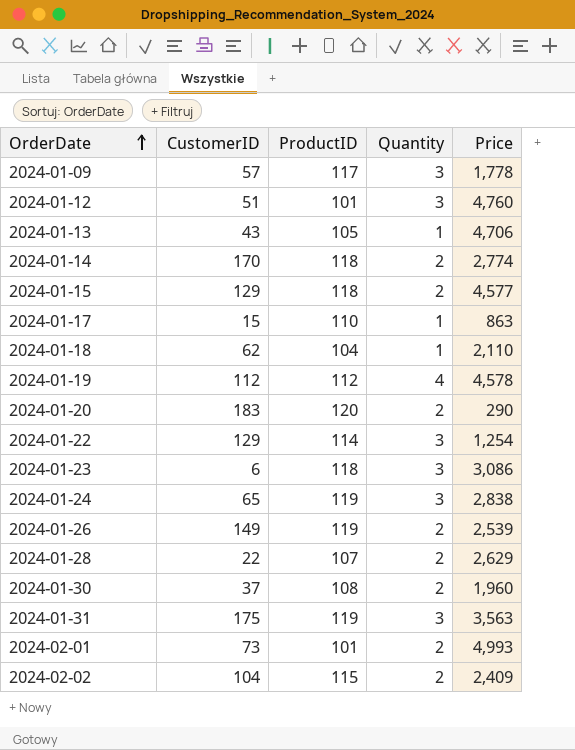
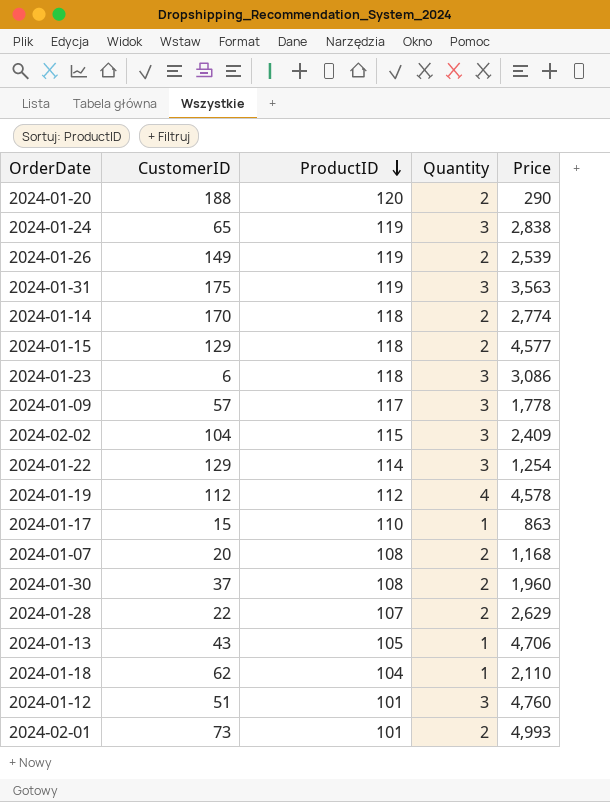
row order: OrderDate ascending -> ProductID descending
2024-01-20 | CustomerID: 183 -> 188
2024-02-02 | Quantity: 2 -> 3
row 2024-01-07: none -> 20 | 108 | 2 | 1,168

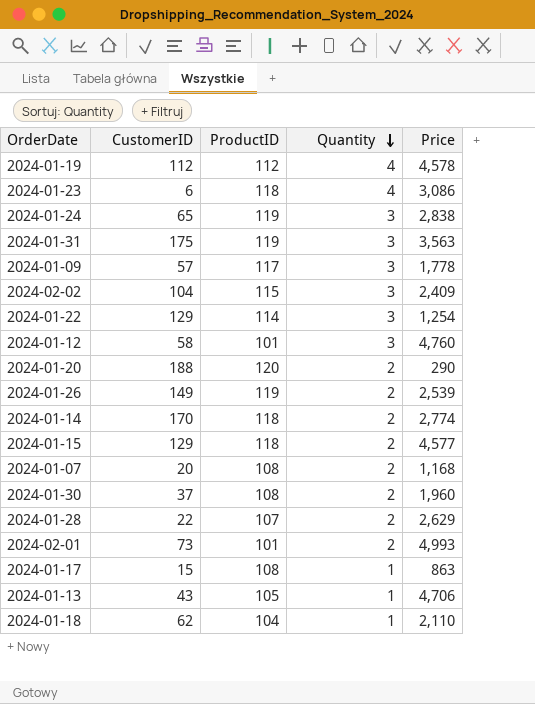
row order: ProductID descending -> Quantity descending
2024-01-23 | Quantity: 3 -> 4
2024-01-12 | CustomerID: 51 -> 58
2024-01-17 | ProductID: 110 -> 108

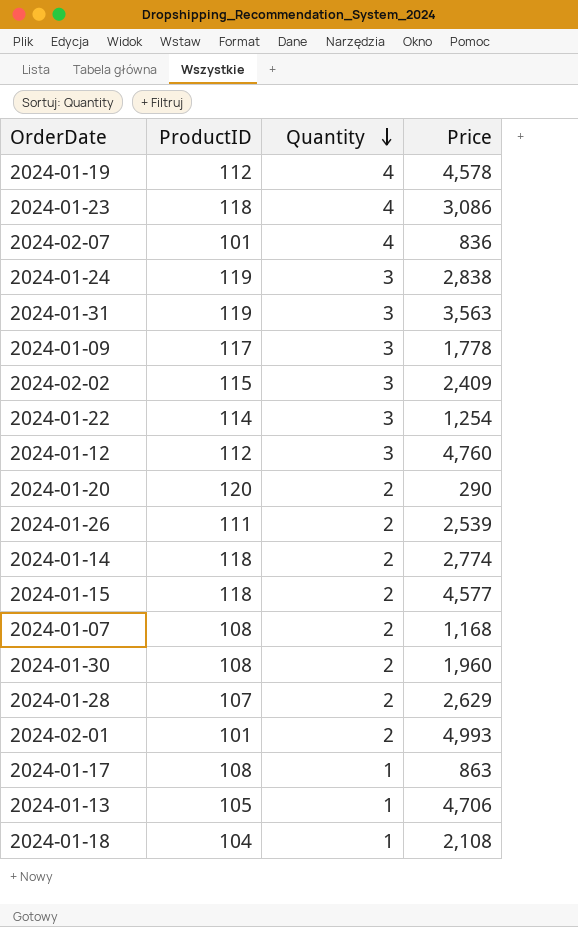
column CustomerID | position: 2 -> none
row 2024-02-07: none -> 101 | 4 | 836
2024-01-12 | ProductID: 101 -> 112
2024-01-26 | ProductID: 119 -> 111
2024-01-18 | Price: 2,110 -> 2,108

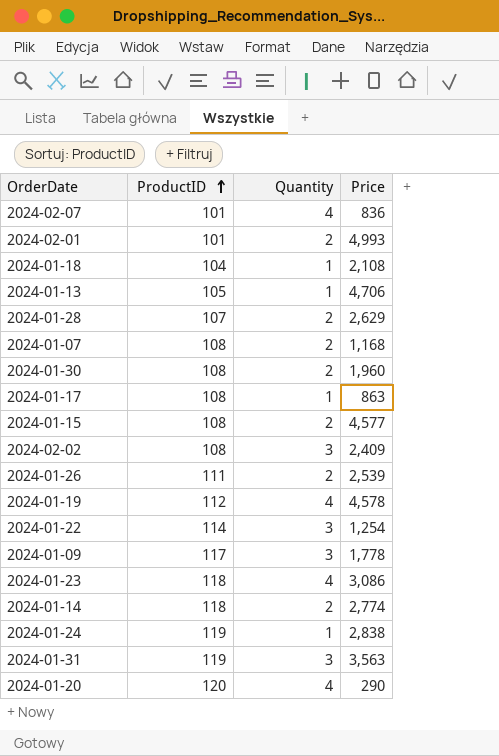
row order: Quantity descending -> ProductID ascending
row 2024-01-12: 112 | 3 | 4,760 -> none
2024-01-15 | ProductID: 118 -> 108
2024-02-02 | ProductID: 115 -> 108
2024-01-24 | Quantity: 3 -> 1
2024-01-20 | Quantity: 2 -> 4

